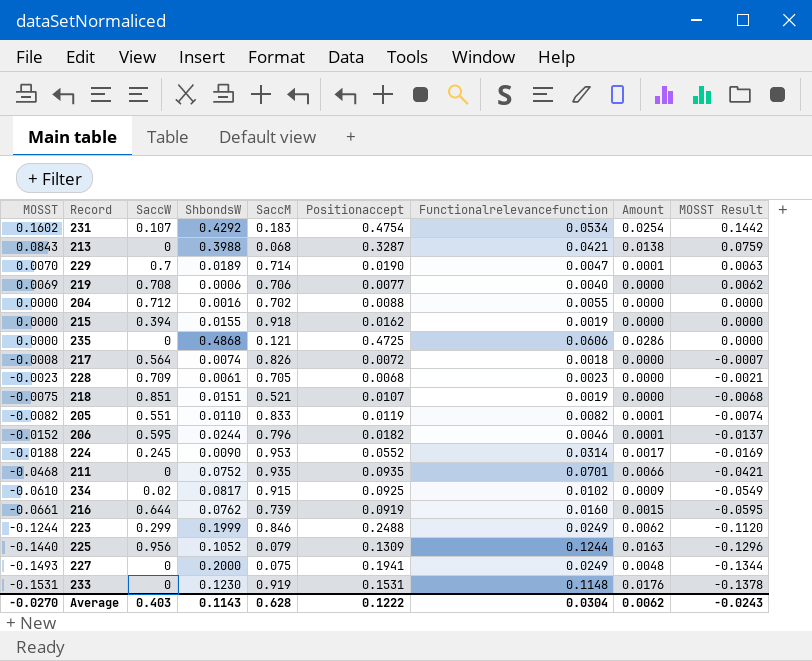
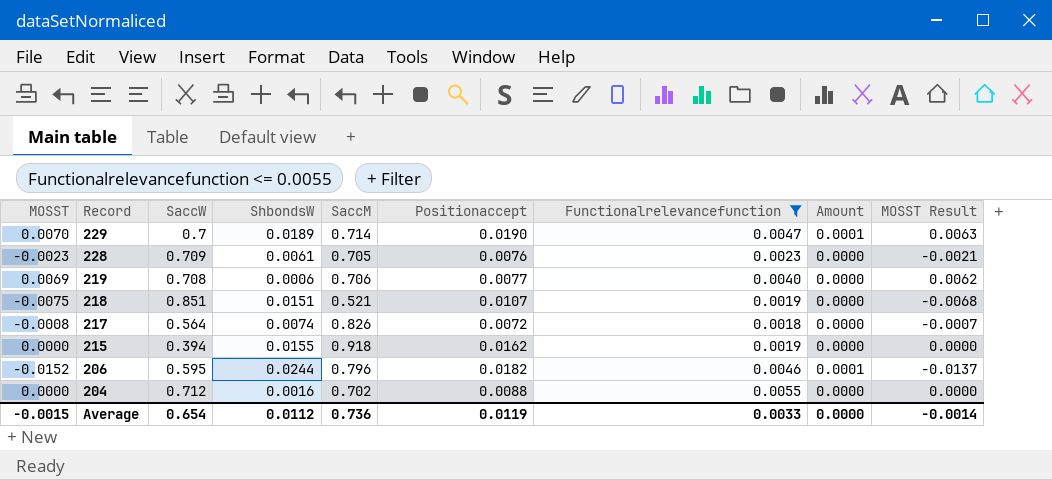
filter: none -> Functionalrelevancefunction <= 0.0055
row order: MOSST descending -> Record descending
228 | Positionaccept: 0.0068 -> 0.0076
Average | MOSST: -0.0270 -> -0.0015
Average | SaccW: 0.403 -> 0.654
Average | ShbondsW: 0.1143 -> 0.0112
Average | SaccM: 0.628 -> 0.736
Average | Positionaccept: 0.1222 -> 0.0119
Average | Functionalrelevancefunction: 0.0304 -> 0.0033
Average | Amount: 0.0062 -> 0.0000
Average | MOSST Result: -0.0243 -> -0.0014

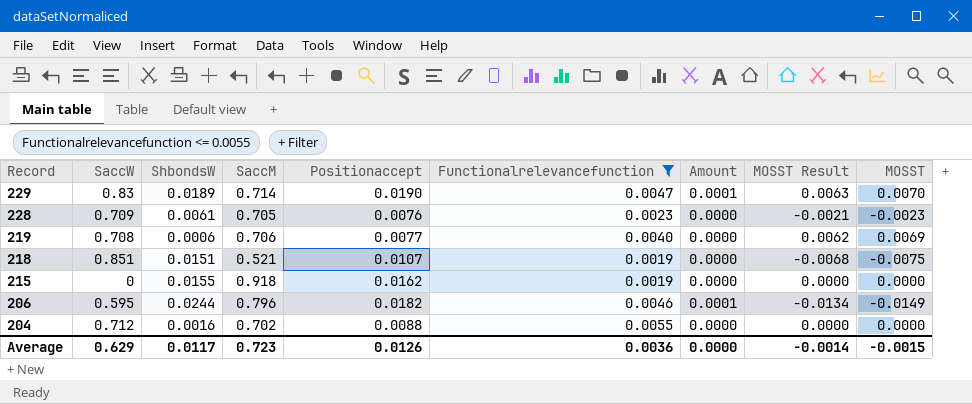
column MOSST | position: 1 -> 9
row 217: -0.0008 | 0.564 | 0.0074 | 0.826 | 0.0072 | 0.0018 | 0.0000 | -0.0007 -> none
229 | SaccW: 0.7 -> 0.83
215 | SaccW: 0.394 -> 0
206 | MOSST Result: -0.0137 -> -0.0134
206 | MOSST: -0.0152 -> -0.0149
Average | SaccW: 0.654 -> 0.629
Average | ShbondsW: 0.0112 -> 0.0117
Average | SaccM: 0.736 -> 0.723
Average | Positionaccept: 0.0119 -> 0.0126
Average | Functionalrelevancefunction: 0.0033 -> 0.0036

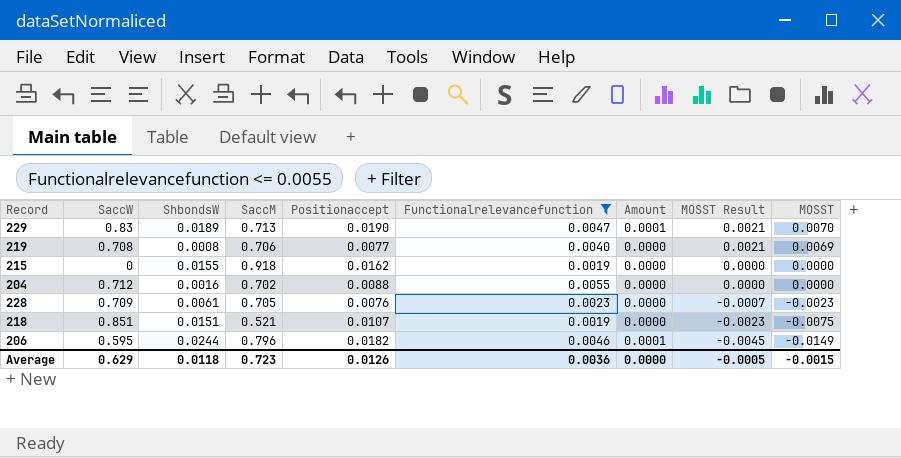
row order: Record descending -> MOSST Result descending
column MOSST Result | formula: [MOSST] * 0.9 -> [MOSST] * 0.3
229 | SaccM: 0.714 -> 0.713
219 | ShbondsW: 0.0006 -> 0.0008
Average | ShbondsW: 0.0117 -> 0.0118
Average | MOSST Result: -0.0014 -> -0.0005

